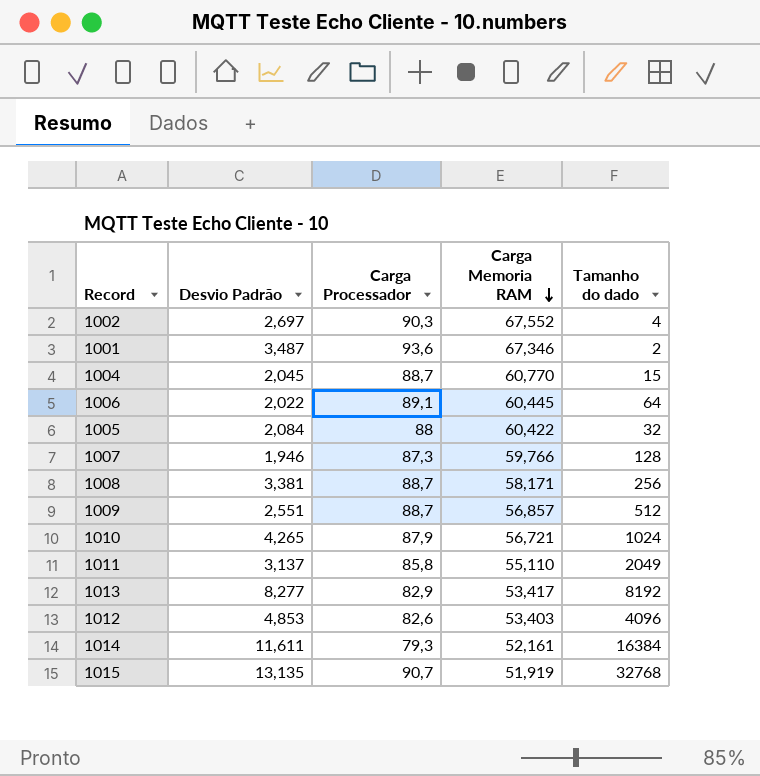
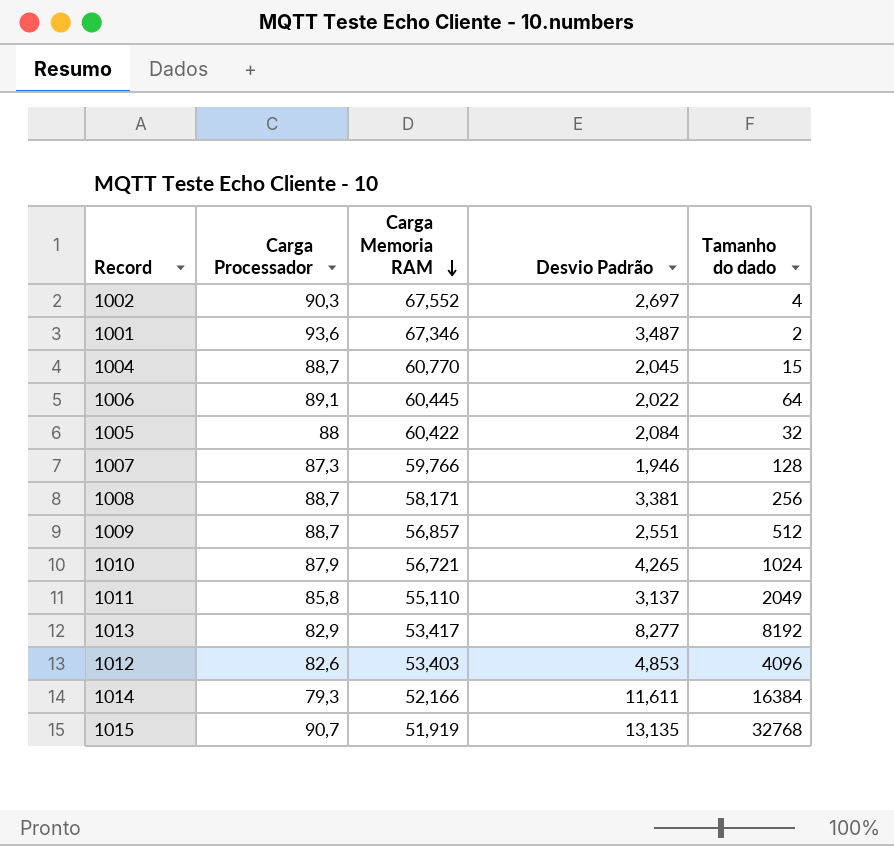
column Desvio Padrão | position: 2 -> 4
1014 | Carga Memoria RAM: 52,161 -> 52,166

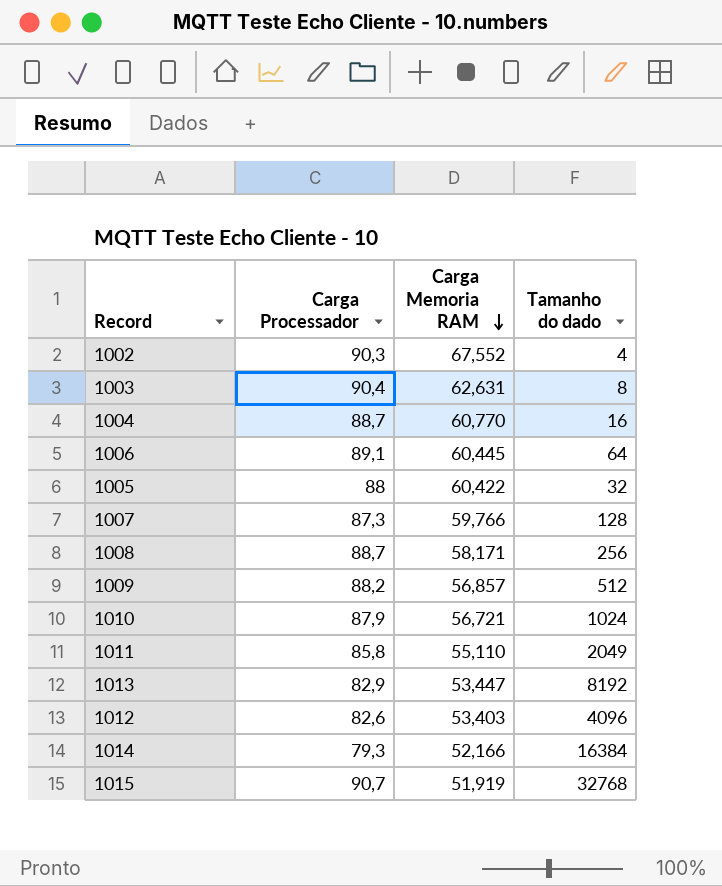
column Desvio Padrão | position: 4 -> none
row 1001: 93,6 | 67,346 | 3,487 | 2 -> none
row 1003: none -> 90,4 | 62,631 | 8
1004 | Tamanho do dado: 15 -> 16
1009 | Carga Processador: 88,7 -> 88,2
1013 | Carga Memoria RAM: 53,417 -> 53,447

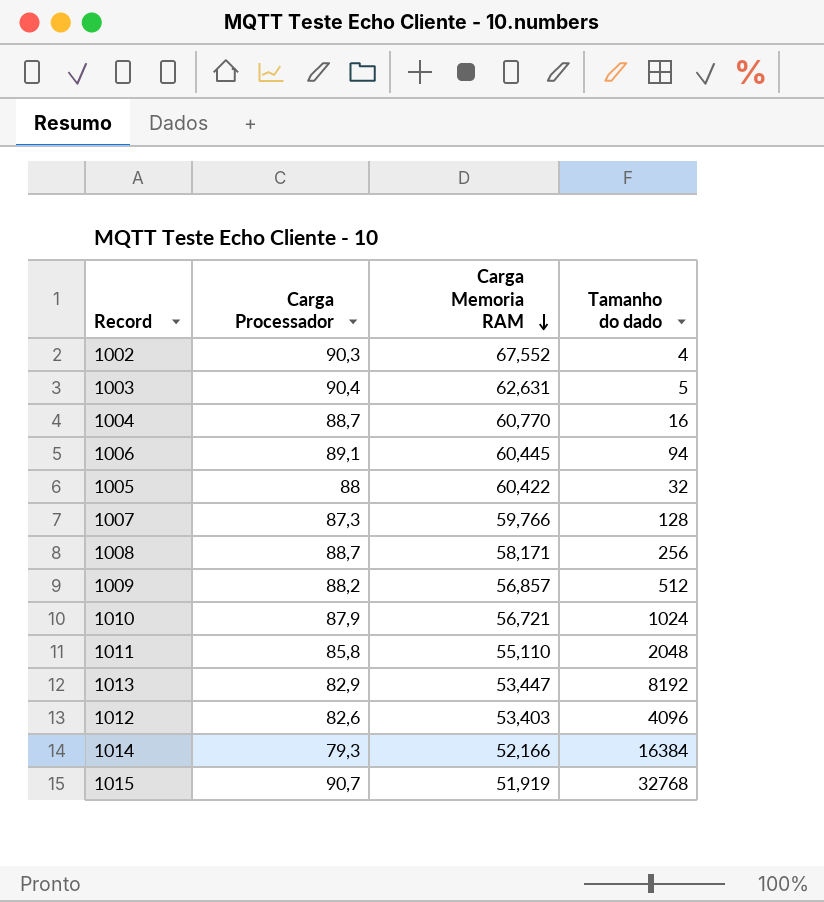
1003 | Tamanho do dado: 8 -> 5
1006 | Tamanho do dado: 64 -> 94
1011 | Tamanho do dado: 2049 -> 2048

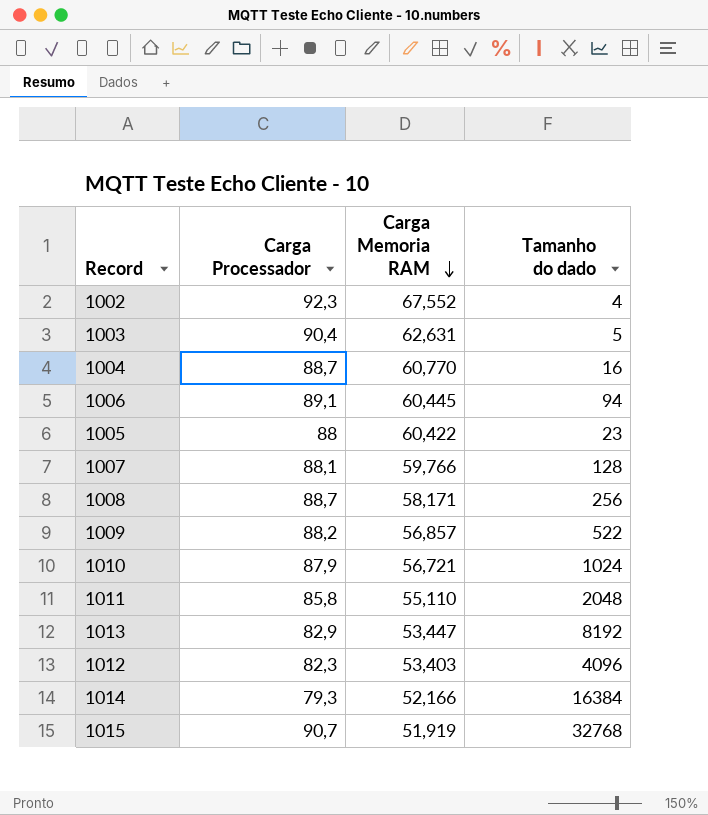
1002 | Carga Processador: 90,3 -> 92,3
1005 | Tamanho do dado: 32 -> 23
1007 | Carga Processador: 87,3 -> 88,1
1009 | Tamanho do dado: 512 -> 522
1012 | Carga Processador: 82,6 -> 82,3

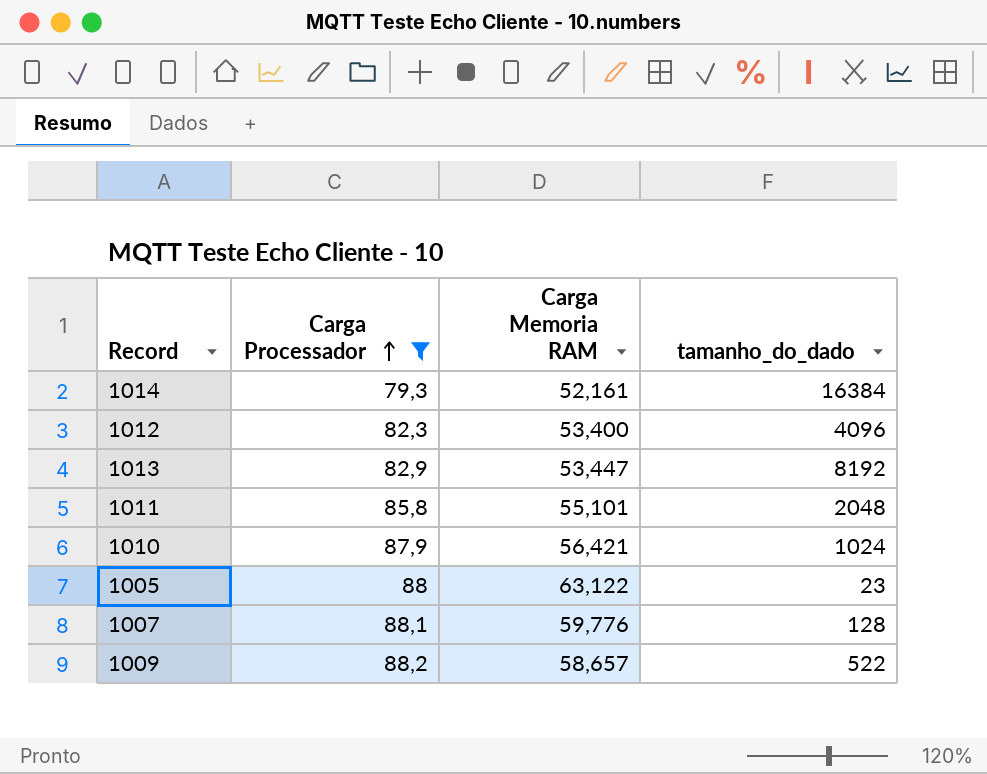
filter: none -> Carga Processador <= 88,2
row order: Carga Memoria RAM descending -> Carga Processador ascending
column name: Tamanho do dado -> tamanho_do_dado
1014 | Carga Memoria RAM: 52,166 -> 52,161
1012 | Carga Memoria RAM: 53,403 -> 53,400
1011 | Carga Memoria RAM: 55,110 -> 55,101
1010 | Carga Memoria RAM: 56,721 -> 56,421
1005 | Carga Memoria RAM: 60,422 -> 63,122
1007 | Carga Memoria RAM: 59,766 -> 59,776
1009 | Carga Memoria RAM: 56,857 -> 58,657

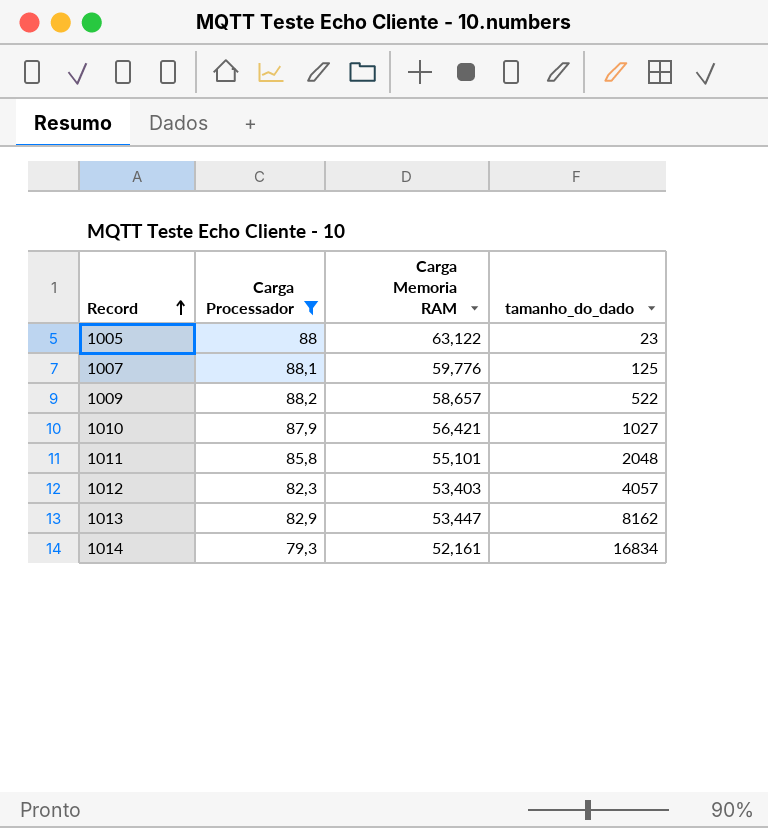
row order: Carga Processador ascending -> Record ascending
1007 | tamanho_do_dado: 128 -> 125
1010 | tamanho_do_dado: 1024 -> 1027
1012 | Carga Memoria RAM: 53,400 -> 53,403
1012 | tamanho_do_dado: 4096 -> 4057
1013 | tamanho_do_dado: 8192 -> 8162
1014 | tamanho_do_dado: 16384 -> 16834

